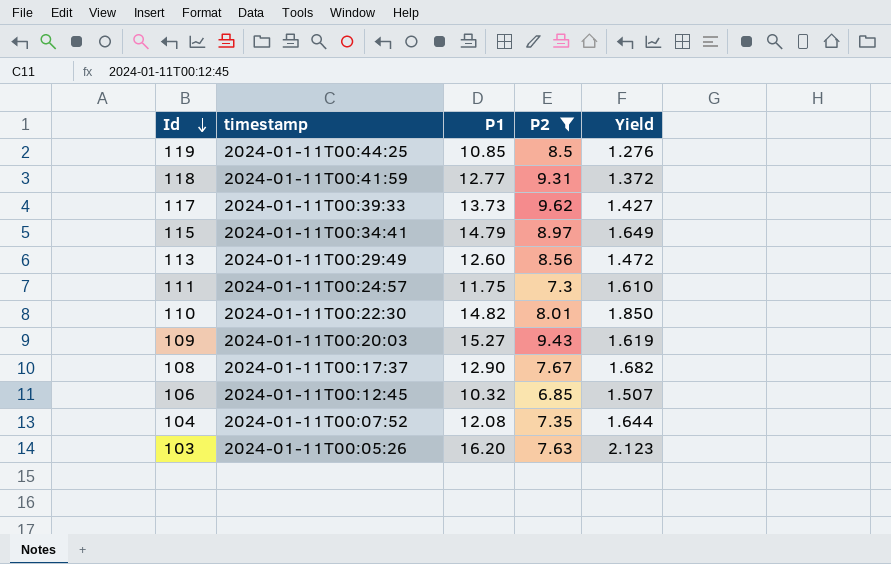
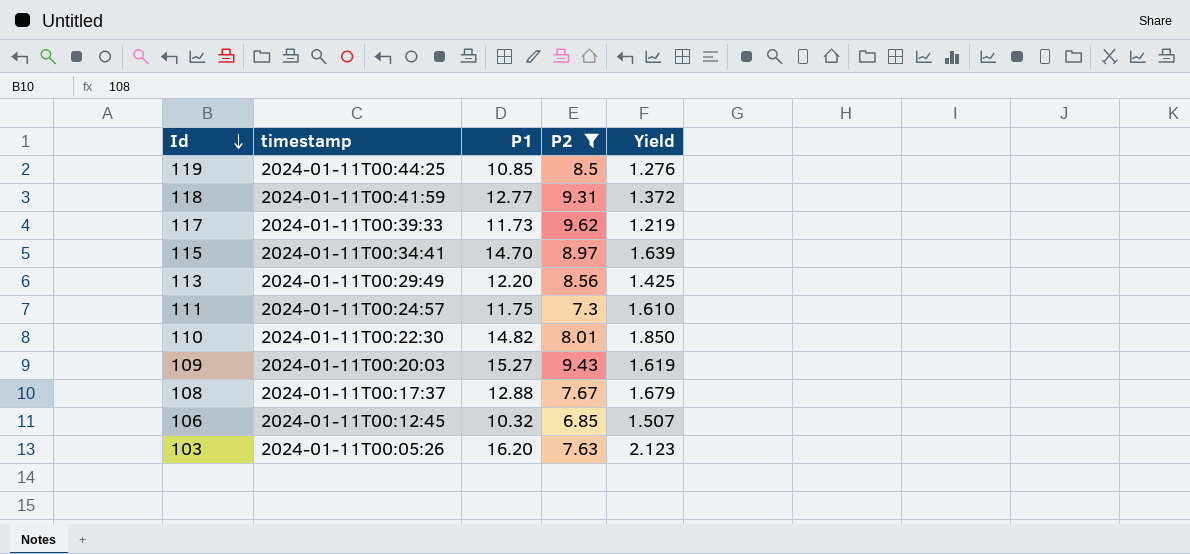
row 104: 2024-01-11T00:07:52 | 12.08 | 7.35 | 1.644 -> none
117 | P1: 13.73 -> 11.73
117 | Yield: 1.427 -> 1.219
115 | P1: 14.79 -> 14.70
115 | Yield: 1.649 -> 1.639
113 | P1: 12.60 -> 12.20
113 | Yield: 1.472 -> 1.425
108 | P1: 12.90 -> 12.88
108 | Yield: 1.682 -> 1.679

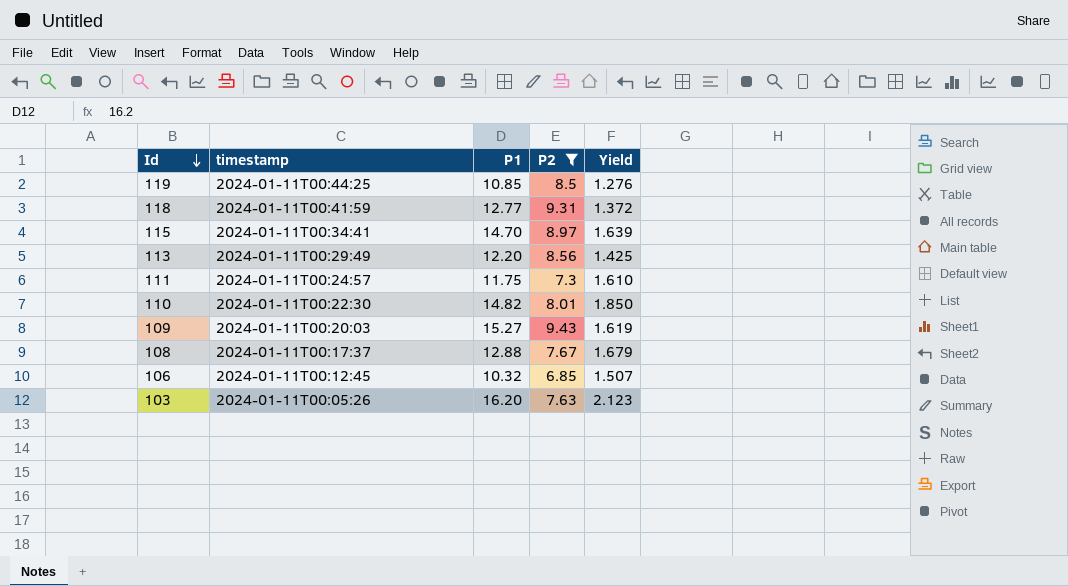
row 117: 2024-01-11T00:39:33 | 11.73 | 9.62 | 1.219 -> none

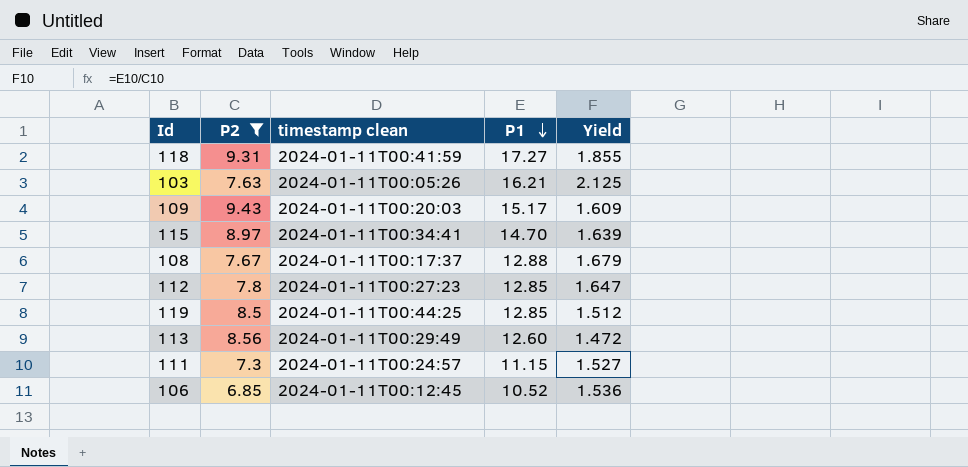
row order: Id descending -> P1 descending
column P2 | position: 4 -> 2
column name: timestamp -> timestamp clean
row 110: 2024-01-11T00:22:30 | 14.82 | 8.01 | 1.850 -> none
118 | P1: 12.77 -> 17.27
118 | Yield: 1.372 -> 1.855
103 | P1: 16.20 -> 16.21
103 | Yield: 2.123 -> 2.125
109 | P1: 15.27 -> 15.17
109 | Yield: 1.619 -> 1.609
row 112: none -> 7.8 | 2024-01-11T00:27:23 | 12.85 | 1.647
119 | P1: 10.85 -> 12.85
119 | Yield: 1.276 -> 1.512
113 | P1: 12.20 -> 12.60
113 | Yield: 1.425 -> 1.472
111 | P1: 11.75 -> 11.15
111 | Yield: 1.610 -> 1.527
106 | P1: 10.32 -> 10.52
106 | Yield: 1.507 -> 1.536

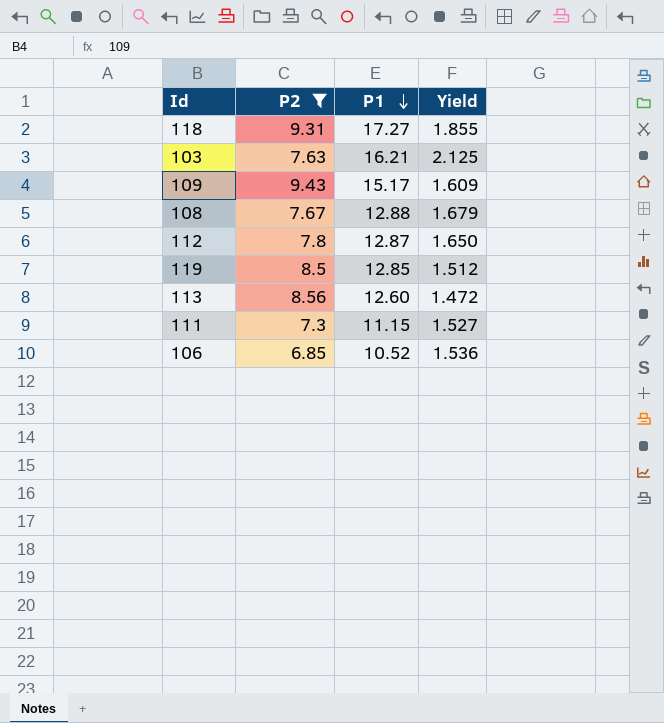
column timestamp clean | position: 3 -> none
row 115: 8.97 | 2024-01-11T00:34:41 | 14.70 | 1.639 -> none
112 | P1: 12.85 -> 12.87
112 | Yield: 1.647 -> 1.650

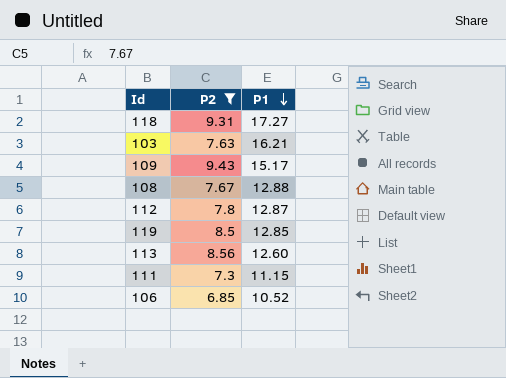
column Yield | formula: [P1] / [P2] -> none

